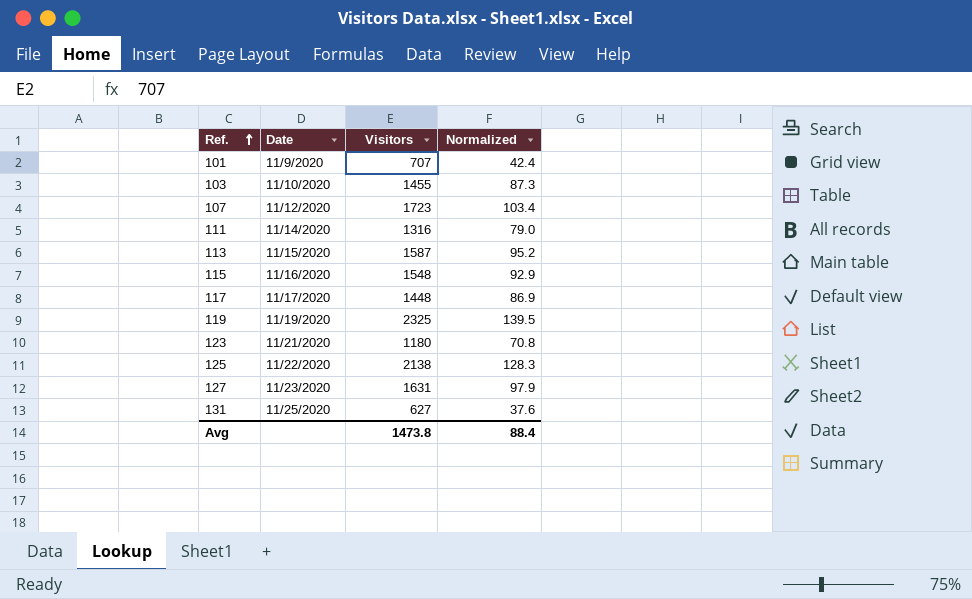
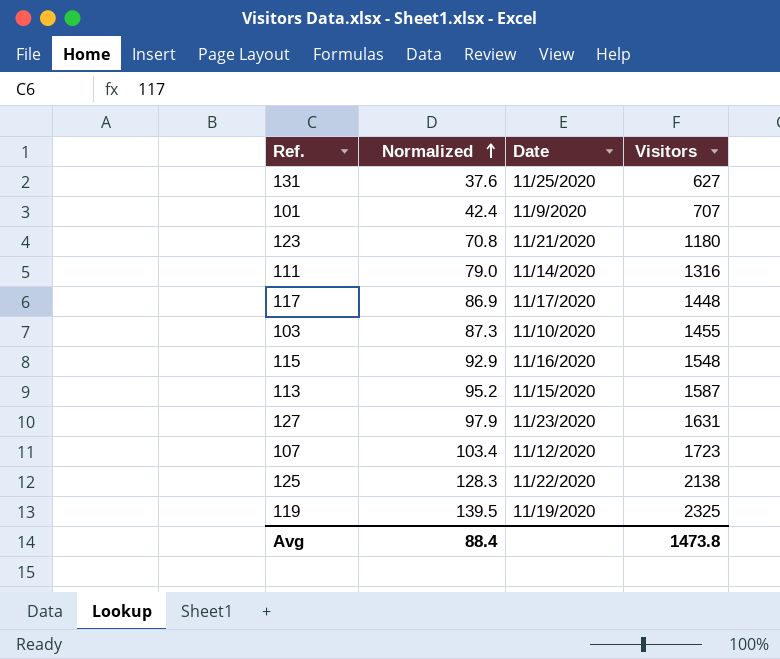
row order: Ref. ascending -> Normalized ascending
column Normalized | position: 4 -> 2

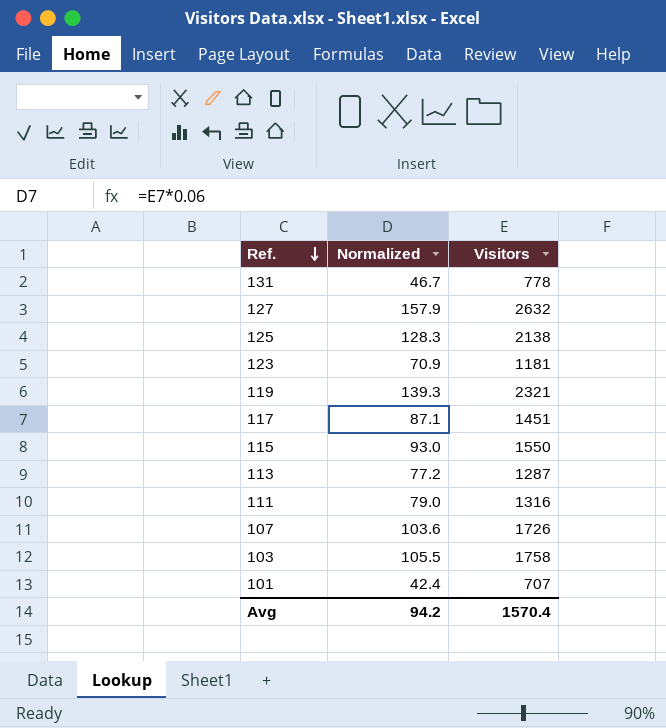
row order: Normalized ascending -> Ref. descending
column Date | position: 3 -> none
131 | Normalized: 37.6 -> 46.7
131 | Visitors: 627 -> 778
127 | Normalized: 97.9 -> 157.9
127 | Visitors: 1631 -> 2632
123 | Normalized: 70.8 -> 70.9
123 | Visitors: 1180 -> 1181
119 | Normalized: 139.5 -> 139.3
119 | Visitors: 2325 -> 2321
117 | Normalized: 86.9 -> 87.1
117 | Visitors: 1448 -> 1451
115 | Normalized: 92.9 -> 93.0
115 | Visitors: 1548 -> 1550
113 | Normalized: 95.2 -> 77.2
113 | Visitors: 1587 -> 1287
107 | Normalized: 103.4 -> 103.6
107 | Visitors: 1723 -> 1726
103 | Normalized: 87.3 -> 105.5
103 | Visitors: 1455 -> 1758
Avg | Normalized: 88.4 -> 94.2
Avg | Visitors: 1473.8 -> 1570.4

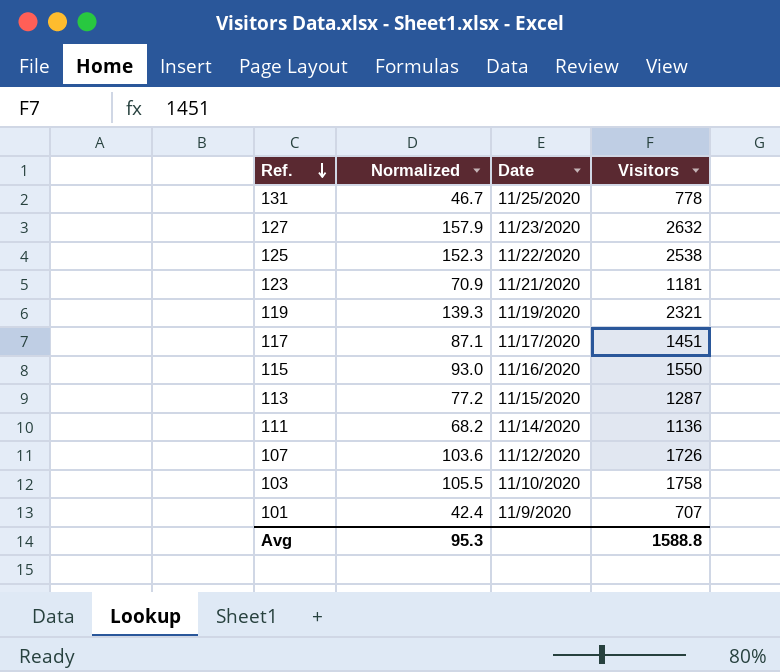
column Date | position: none -> 3
125 | Normalized: 128.3 -> 152.3
125 | Visitors: 2138 -> 2538
111 | Normalized: 79.0 -> 68.2
111 | Visitors: 1316 -> 1136
Avg | Normalized: 94.2 -> 95.3
Avg | Visitors: 1570.4 -> 1588.8

